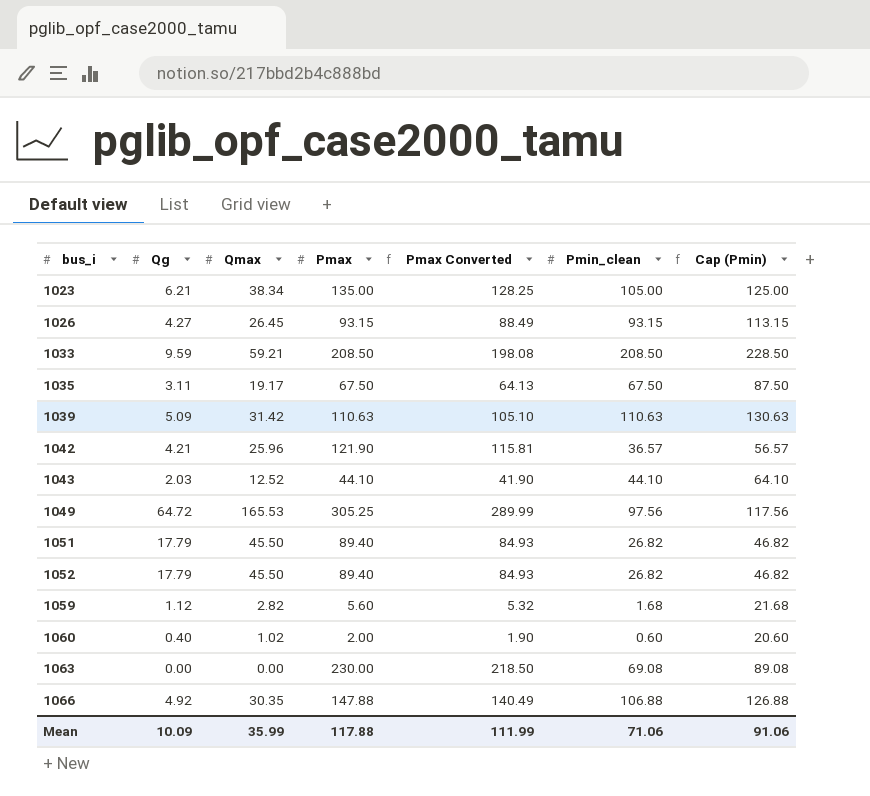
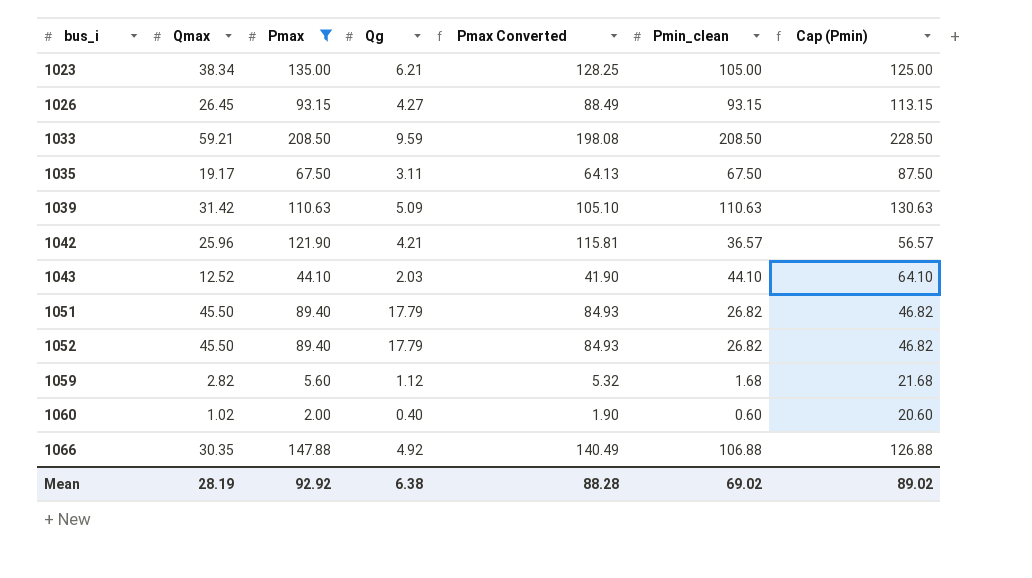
filter: none -> Pmax <= 208.50
column Qg | position: 2 -> 4
Mean | Qmax: 35.99 -> 28.19
Mean | Pmax: 117.88 -> 92.92
Mean | Qg: 10.09 -> 6.38
Mean | Pmax Converted: 111.99 -> 88.28
Mean | Pmin_clean: 71.06 -> 69.02
Mean | Cap (Pmin): 91.06 -> 89.02

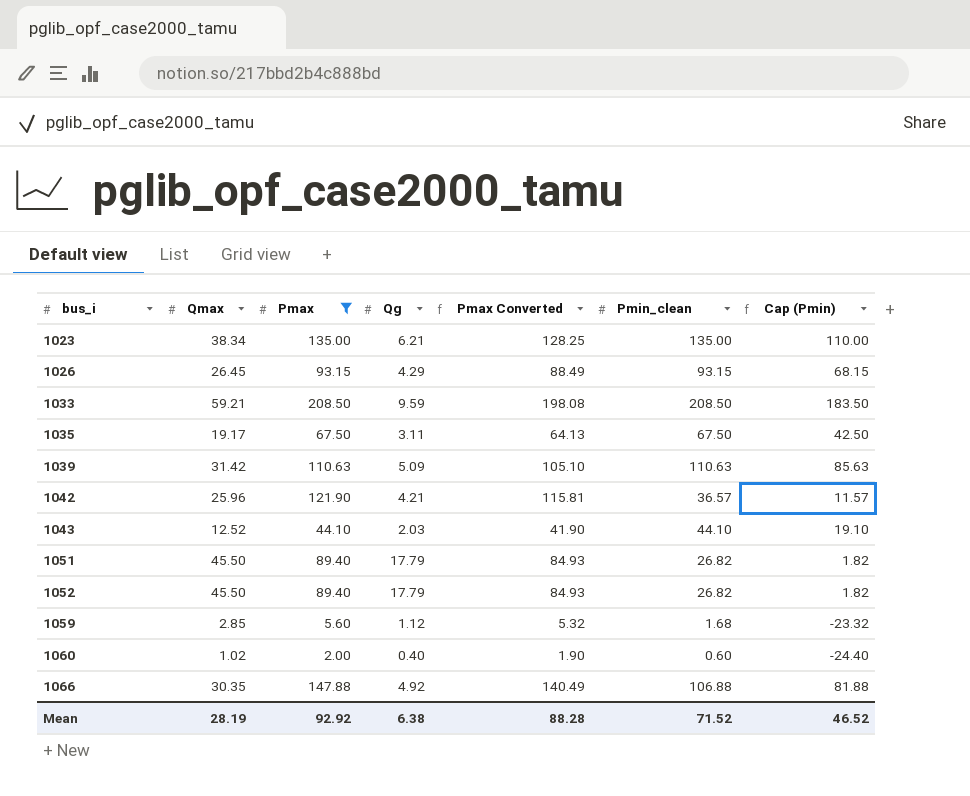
column Cap (Pmin) | formula: [Pmin_clean] + 20 -> [Pmin_clean] - 25
1023 | Pmin_clean: 105.00 -> 135.00
1026 | Qg: 4.27 -> 4.29
1059 | Qmax: 2.82 -> 2.85
Mean | Pmin_clean: 69.02 -> 71.52
Mean | Cap (Pmin): 89.02 -> 46.52

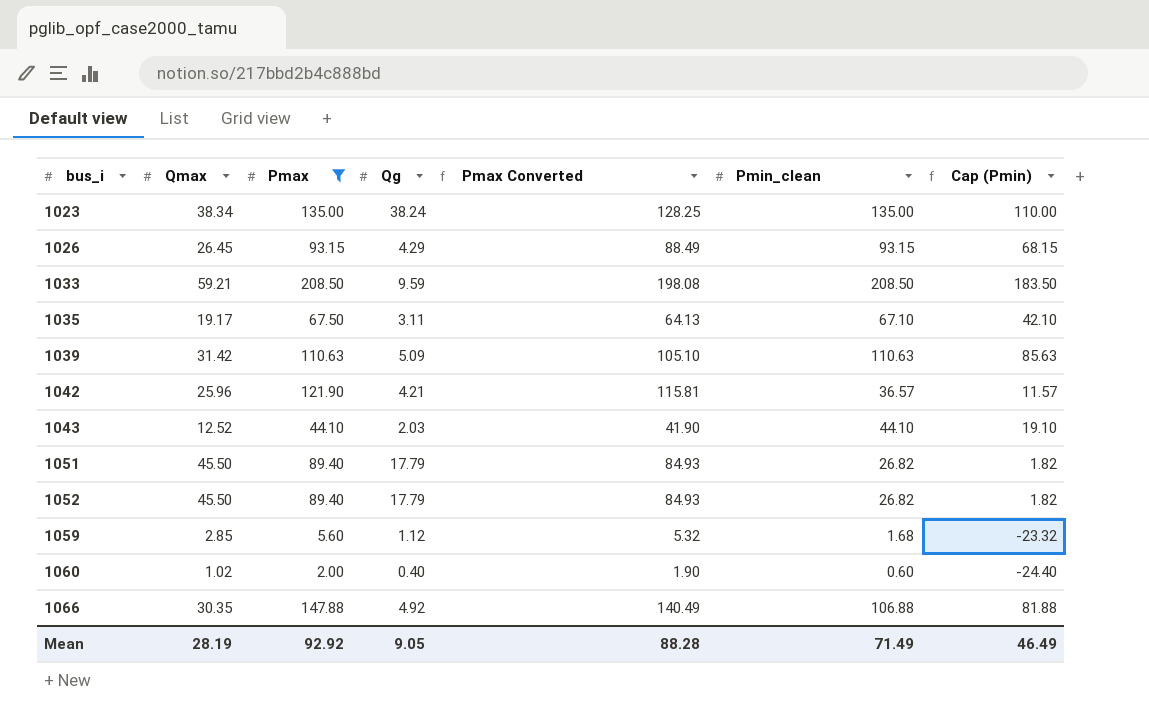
1023 | Qg: 6.21 -> 38.24
1035 | Pmin_clean: 67.50 -> 67.10
1035 | Cap (Pmin): 42.50 -> 42.10
Mean | Qg: 6.38 -> 9.05
Mean | Pmin_clean: 71.52 -> 71.49
Mean | Cap (Pmin): 46.52 -> 46.49

